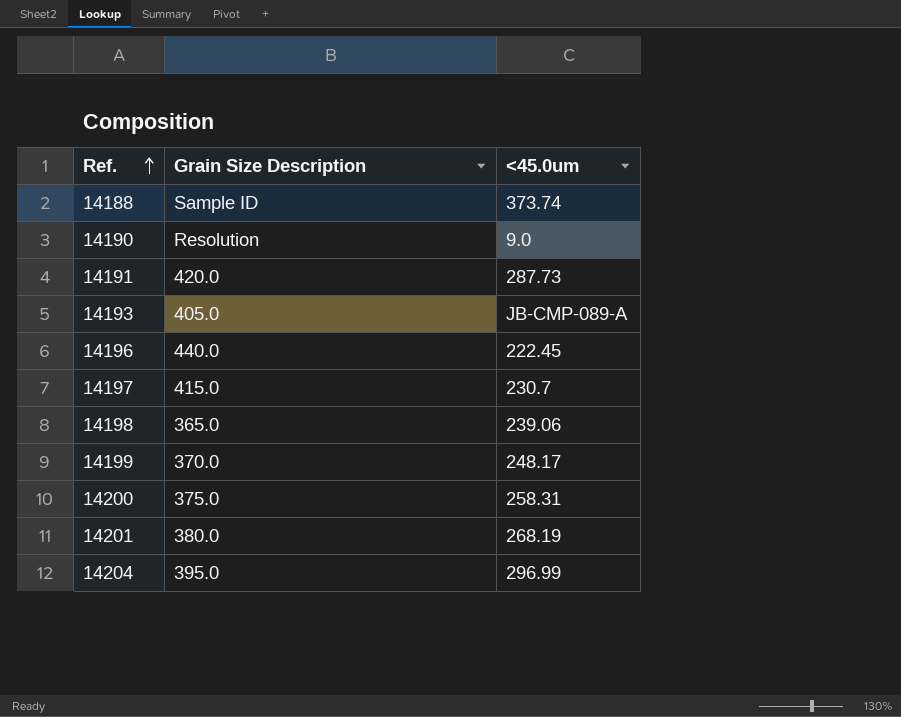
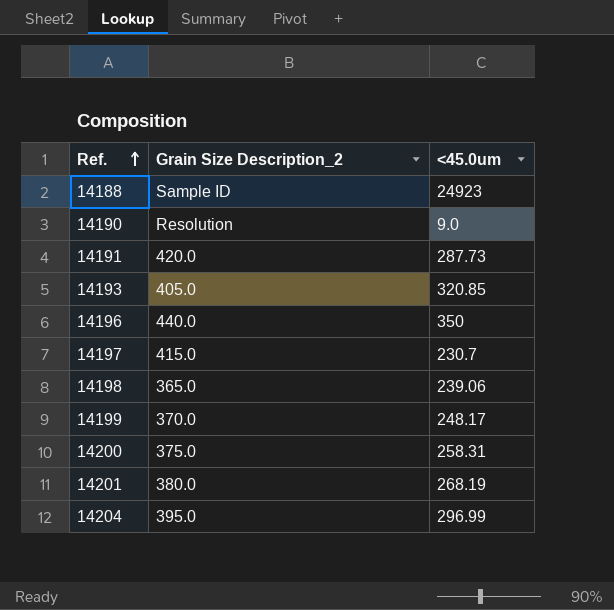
column name: Grain Size Description -> Grain Size Description_2
14188 | <45.0um: 373.74 -> 24923
14193 | <45.0um: JB-CMP-089-A -> 320.85
14196 | <45.0um: 222.45 -> 350

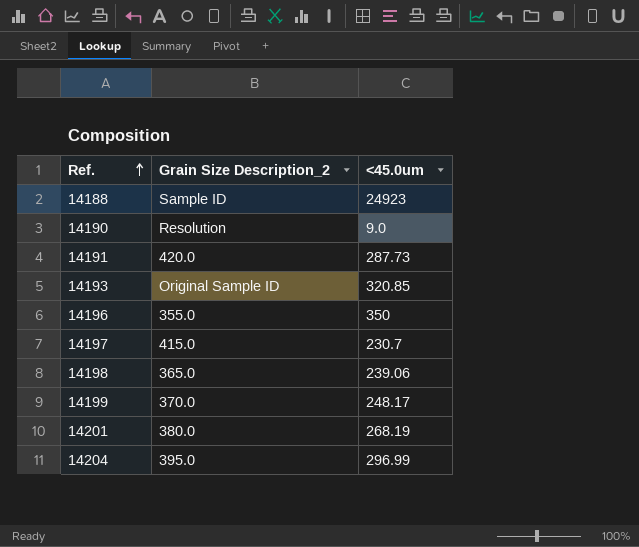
row 14200: 375.0 | 258.31 -> none
14193 | Grain Size Description_2: 405.0 -> Original Sample ID
14196 | Grain Size Description_2: 440.0 -> 355.0

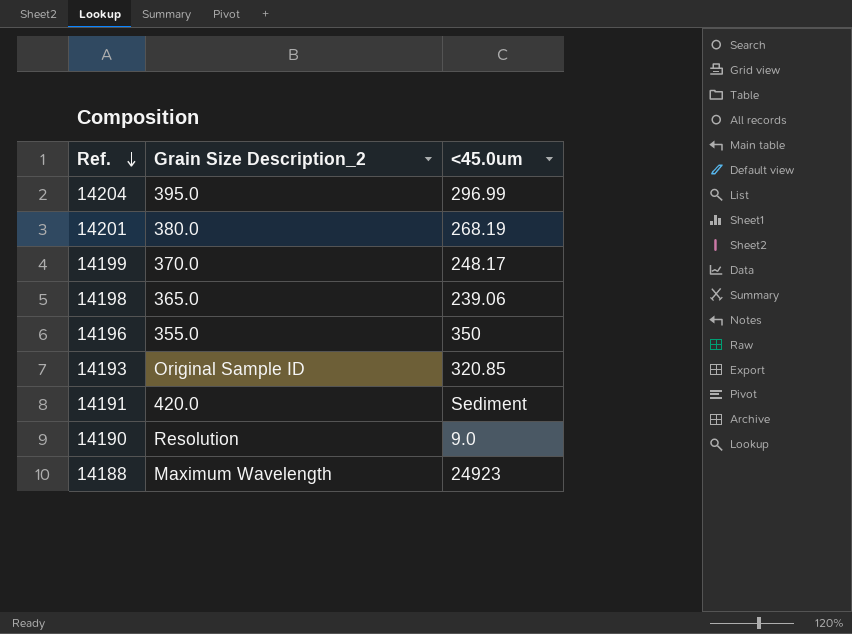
row order: Ref. ascending -> Ref. descending
row 14197: 415.0 | 230.7 -> none
14191 | <45.0um: 287.73 -> Sediment
14188 | Grain Size Description_2: Sample ID -> Maximum Wavelength

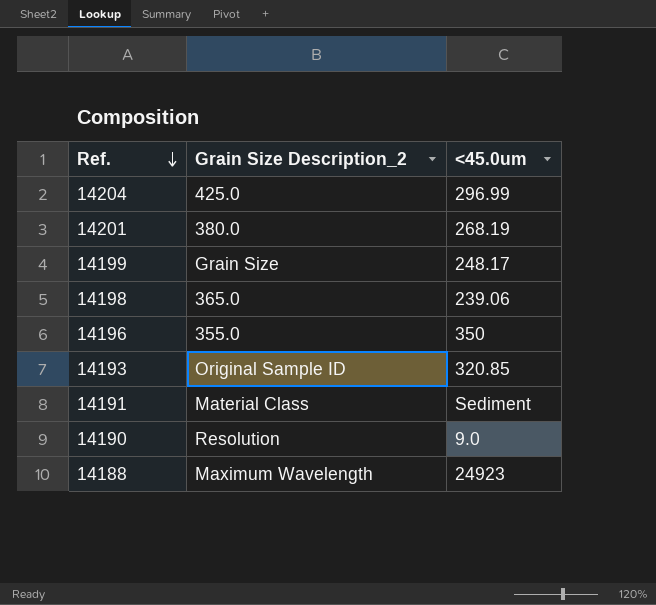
14204 | Grain Size Description_2: 395.0 -> 425.0
14199 | Grain Size Description_2: 370.0 -> Grain Size
14191 | Grain Size Description_2: 420.0 -> Material Class

